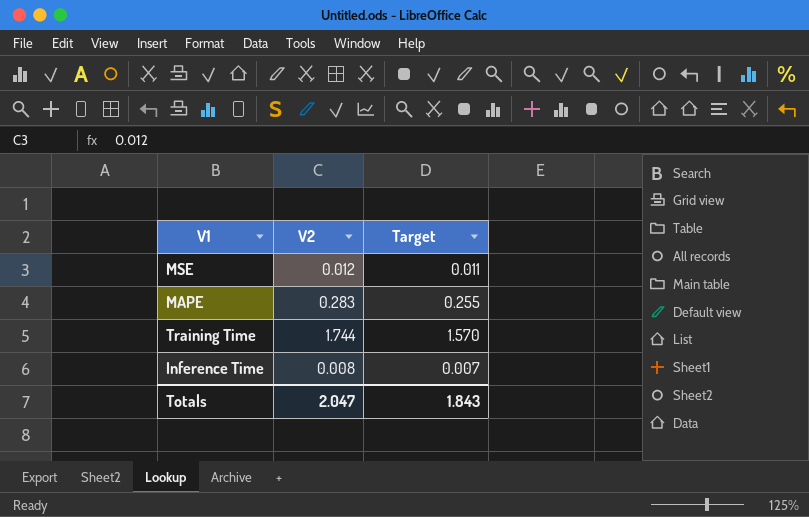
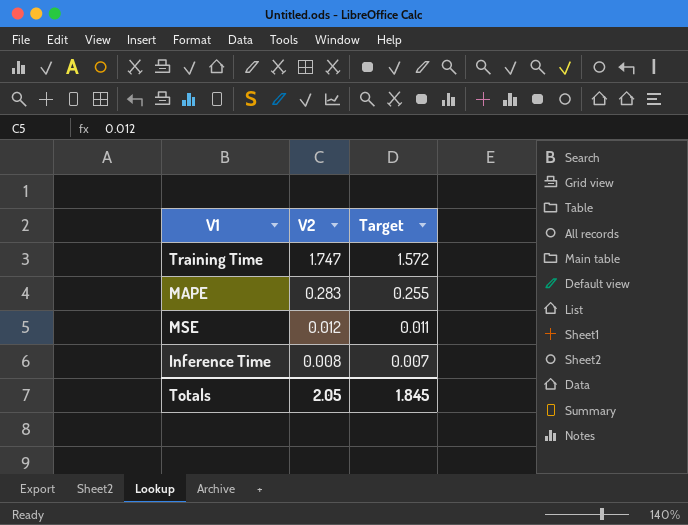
row order: none -> V2 descending
Training Time | V2: 1.744 -> 1.747
Training Time | Target: 1.570 -> 1.572
Totals | V2: 2.047 -> 2.05
Totals | Target: 1.843 -> 1.845

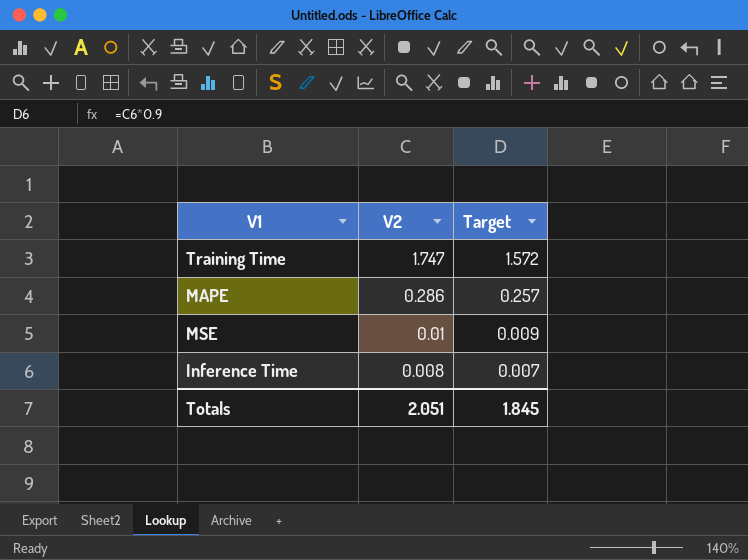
MAPE | V2: 0.283 -> 0.286
MAPE | Target: 0.255 -> 0.257
MSE | V2: 0.012 -> 0.01
MSE | Target: 0.011 -> 0.009
Totals | V2: 2.05 -> 2.051

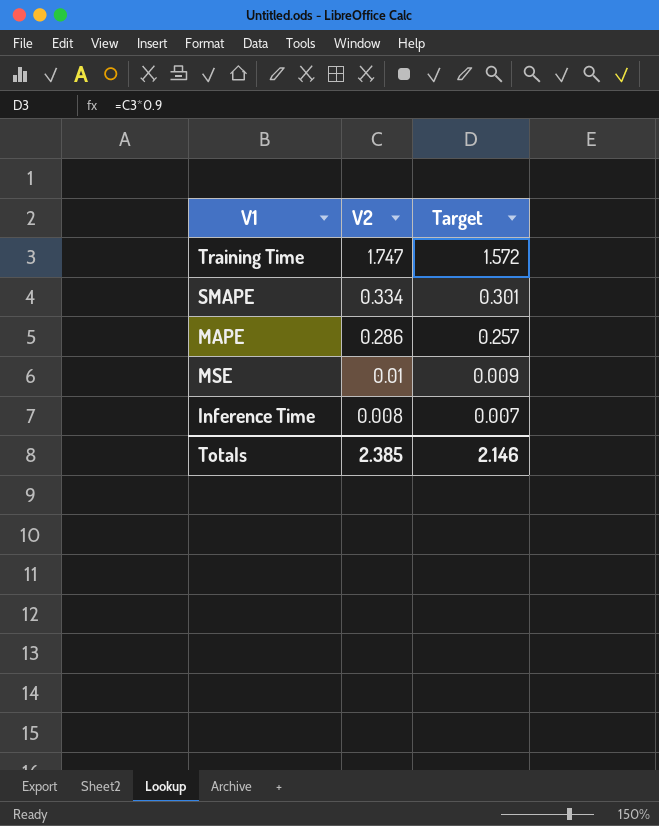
row SMAPE: none -> 0.334 | 0.301
Totals | V2: 2.051 -> 2.385
Totals | Target: 1.845 -> 2.146

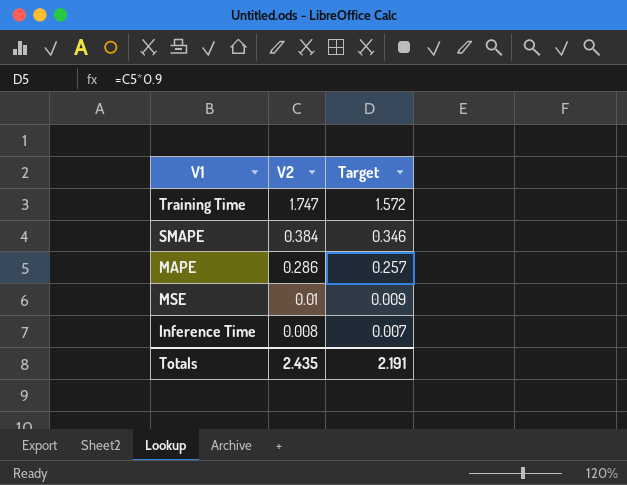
SMAPE | V2: 0.334 -> 0.384
SMAPE | Target: 0.301 -> 0.346
Totals | V2: 2.385 -> 2.435
Totals | Target: 2.146 -> 2.191

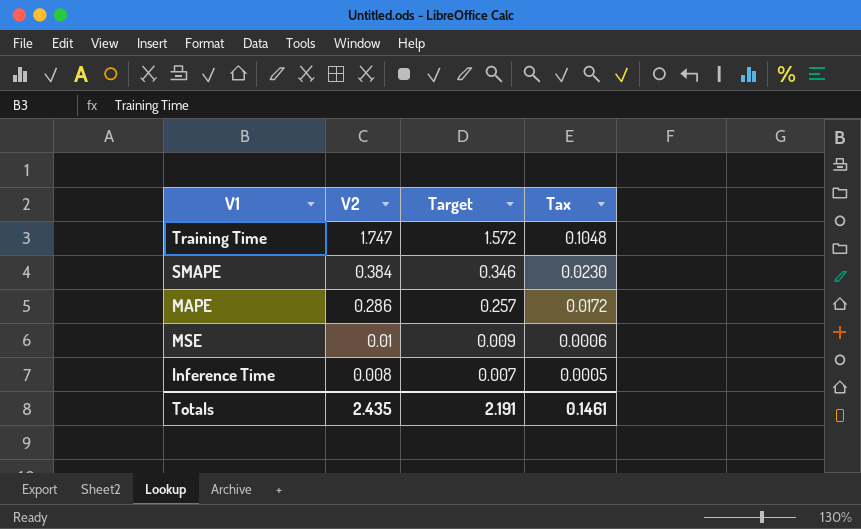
column Tax | formula: none -> [V2] * 0.06

